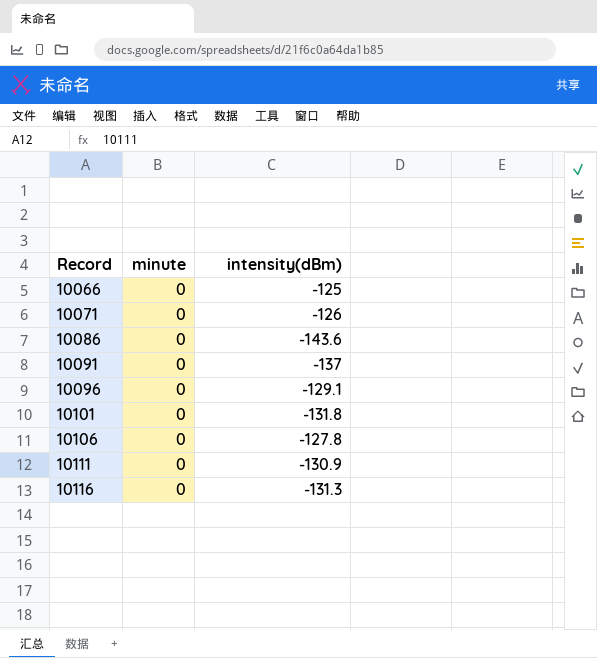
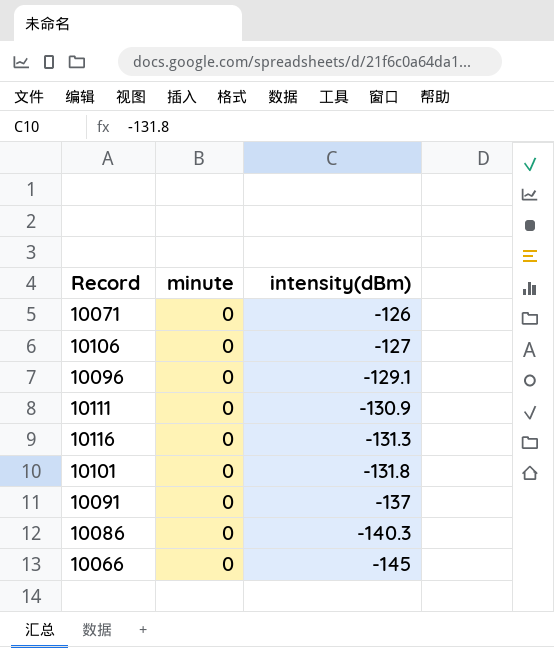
row order: Record ascending -> intensity(dBm) descending
10106 | intensity(dBm): -127.8 -> -127
10086 | intensity(dBm): -143.6 -> -140.3
10066 | intensity(dBm): -125 -> -145

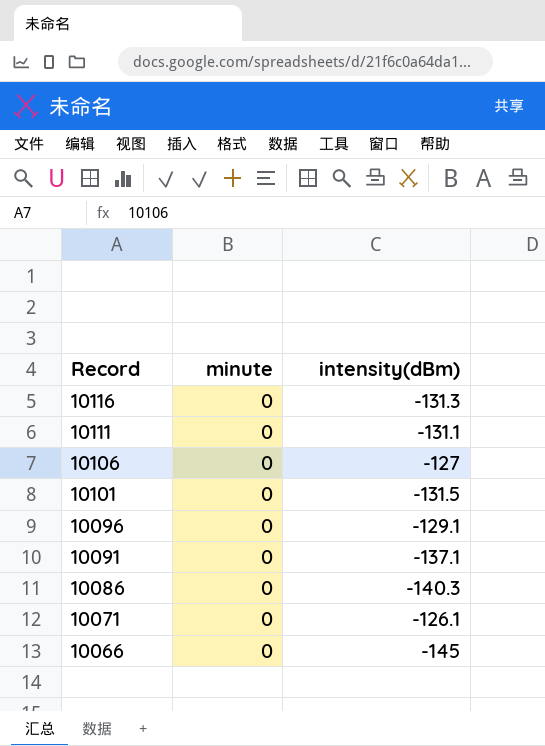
row order: intensity(dBm) descending -> Record descending
10111 | intensity(dBm): -130.9 -> -131.1
10101 | intensity(dBm): -131.8 -> -131.5
10091 | intensity(dBm): -137 -> -137.1
10071 | intensity(dBm): -126 -> -126.1

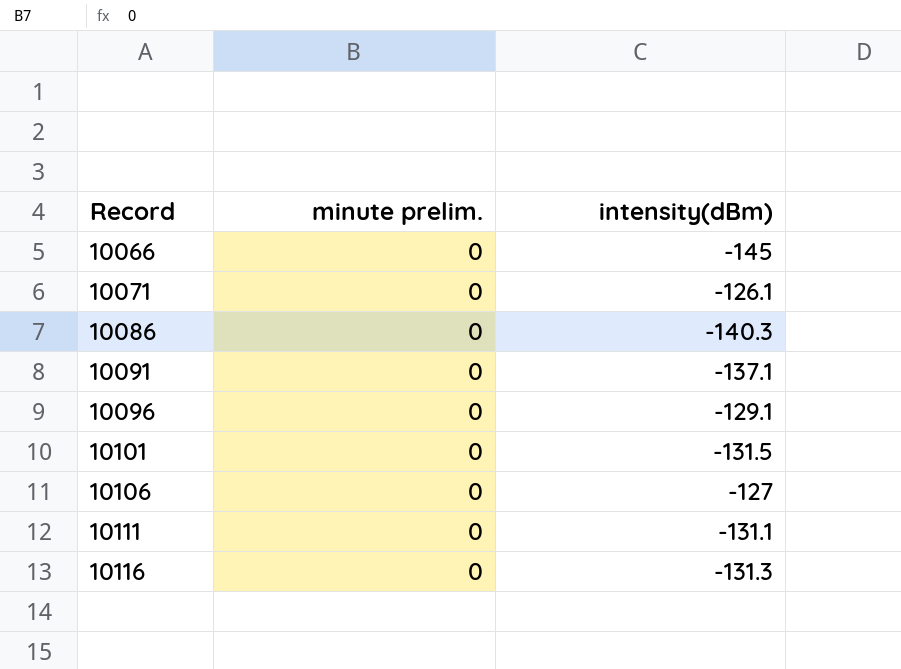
row order: Record descending -> Record ascending
column name: minute -> minute prelim.

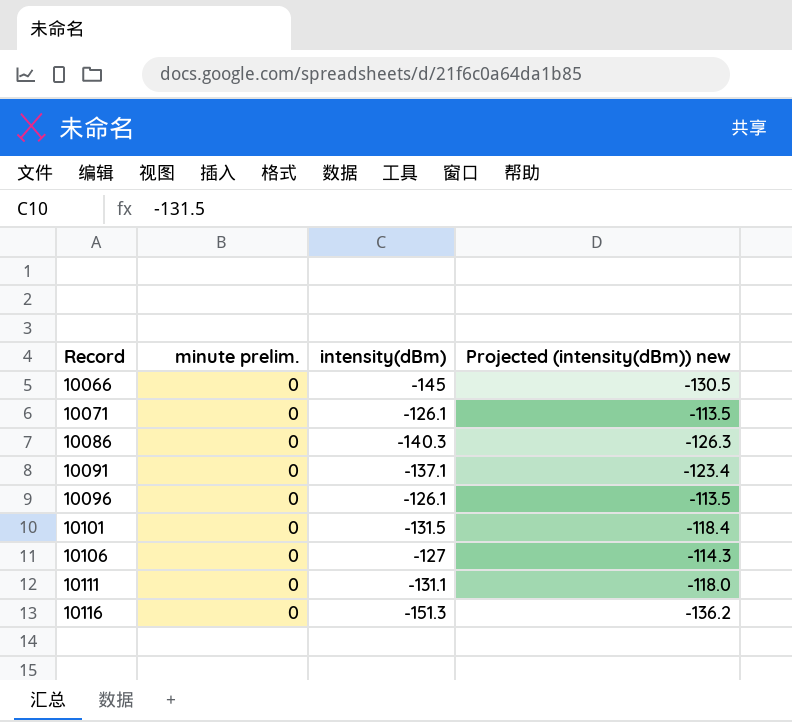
column Projected (intensity(dBm)) new | formula: none -> [intensity(dBm)] * 0.9
10096 | intensity(dBm): -129.1 -> -126.1
10116 | intensity(dBm): -131.3 -> -151.3

